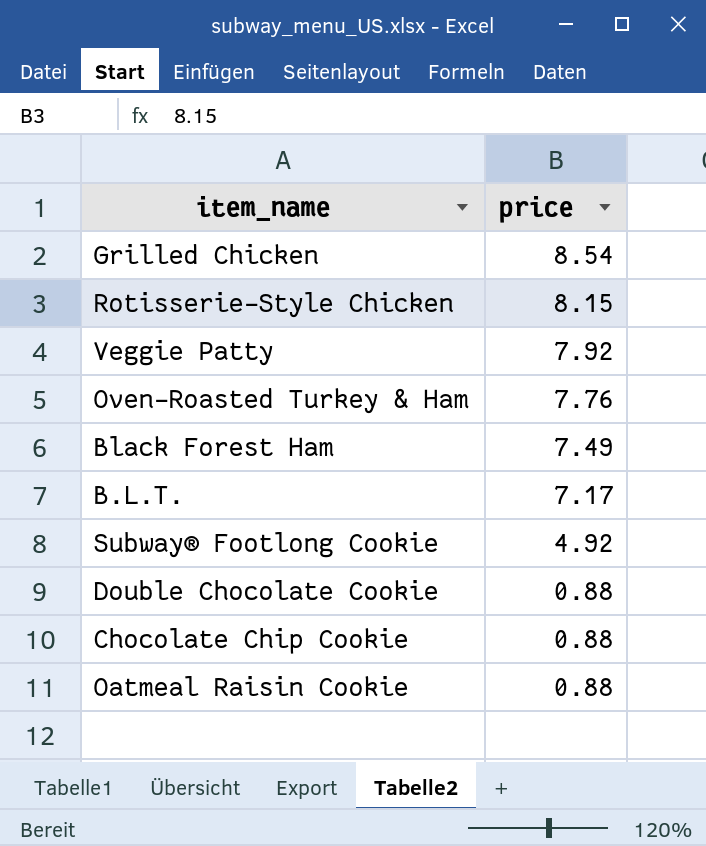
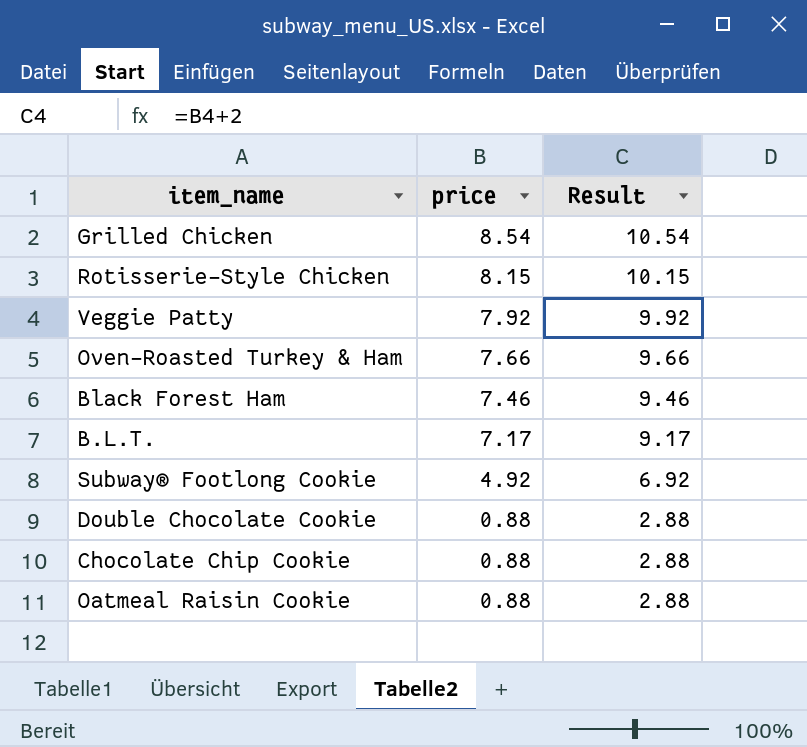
column Result | formula: none -> [price] + 2
Oven-Roasted Turkey & Ham | price: 7.76 -> 7.66
Black Forest Ham | price: 7.49 -> 7.46

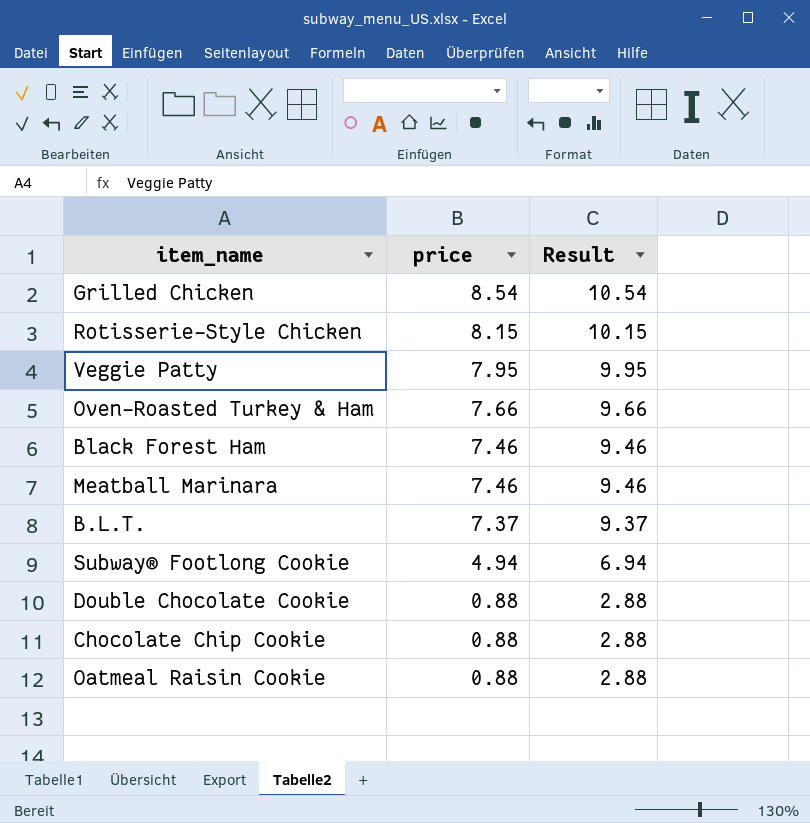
Veggie Patty | price: 7.92 -> 7.95
Veggie Patty | Result: 9.92 -> 9.95
row Meatball Marinara: none -> 7.46 | 9.46
B.L.T. | price: 7.17 -> 7.37
B.L.T. | Result: 9.17 -> 9.37
Subway® Footlong Cookie | price: 4.92 -> 4.94
Subway® Footlong Cookie | Result: 6.92 -> 6.94

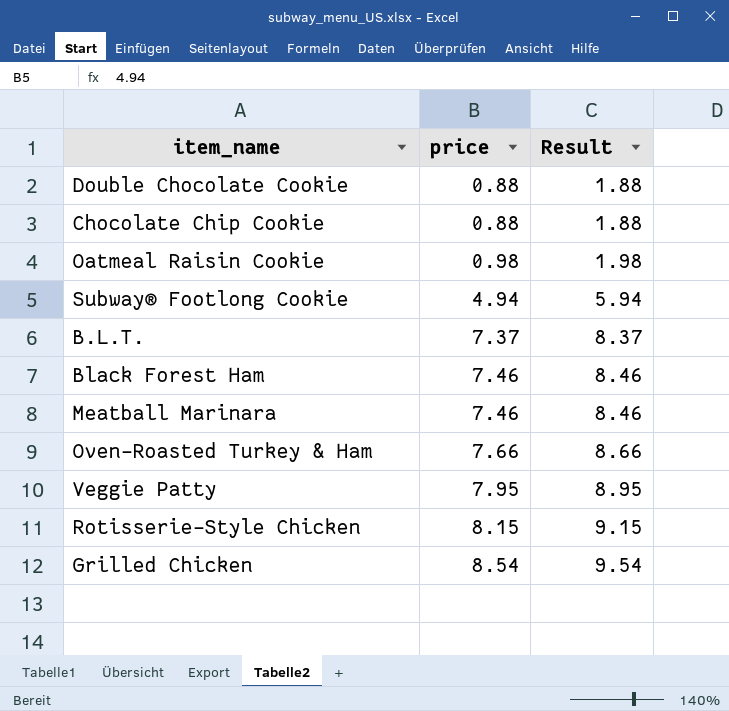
row order: price descending -> price ascending
column Result | formula: [price] + 2 -> [price] + 1
Oatmeal Raisin Cookie | price: 0.88 -> 0.98

